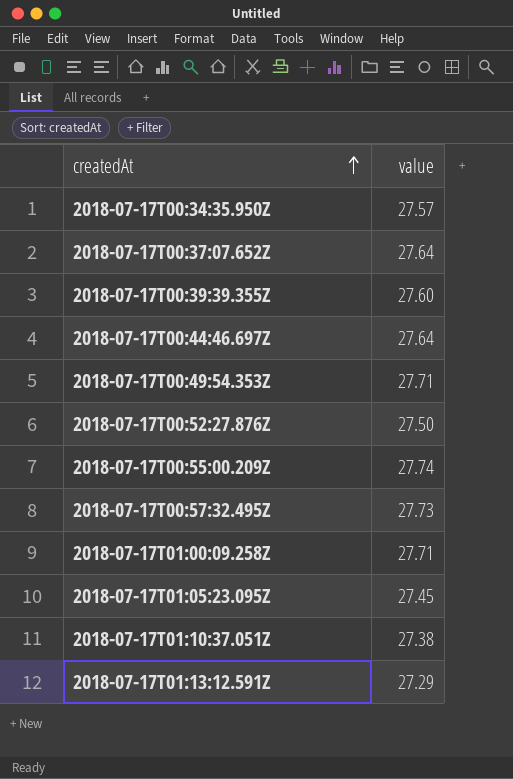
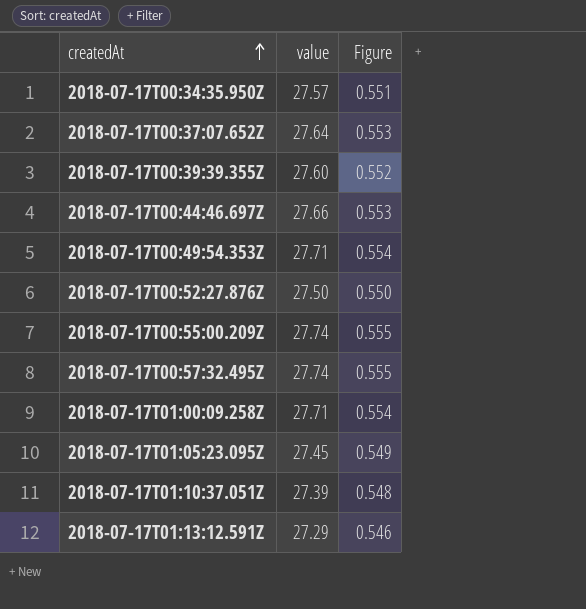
column Figure | formula: none -> [value] * 0.02
2018-07-17T00:44:46.697Z | value: 27.64 -> 27.66
2018-07-17T00:57:32.495Z | value: 27.73 -> 27.74
2018-07-17T01:10:37.051Z | value: 27.38 -> 27.39

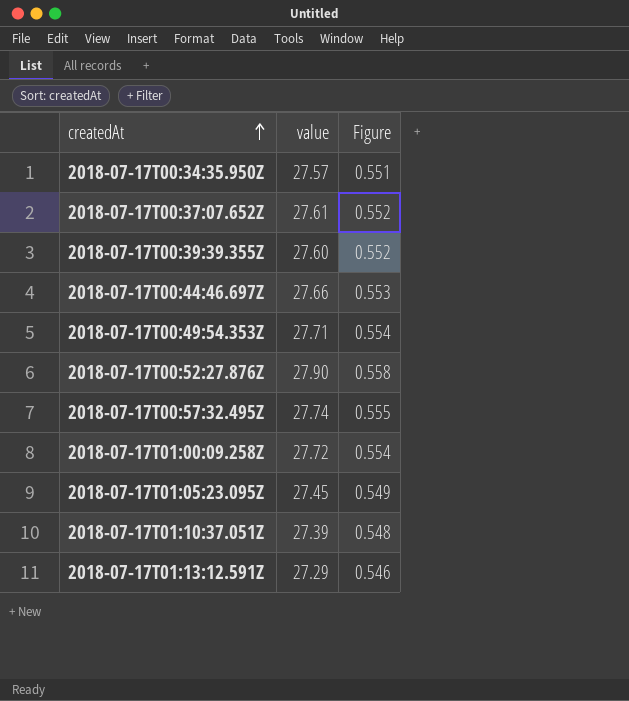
row 2018-07-17T00:55:00.209Z: 27.74 | 0.555 -> none
2018-07-17T00:37:07.652Z | value: 27.64 -> 27.61
2018-07-17T00:37:07.652Z | Figure: 0.553 -> 0.552
2018-07-17T00:52:27.876Z | value: 27.50 -> 27.90
2018-07-17T00:52:27.876Z | Figure: 0.550 -> 0.558
2018-07-17T01:00:09.258Z | value: 27.71 -> 27.72

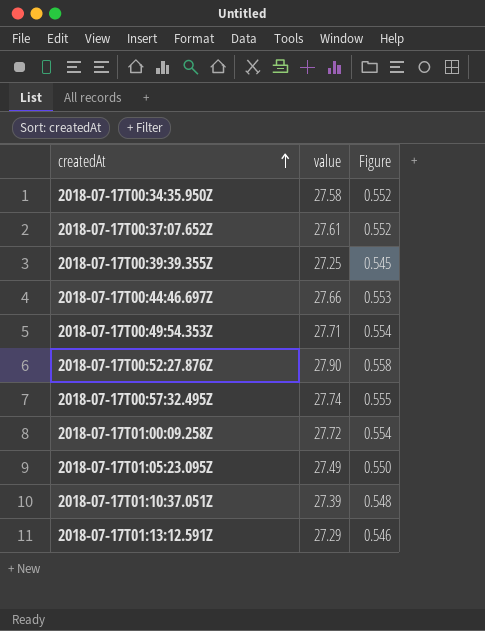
2018-07-17T00:34:35.950Z | value: 27.57 -> 27.58
2018-07-17T00:34:35.950Z | Figure: 0.551 -> 0.552
2018-07-17T00:39:39.355Z | value: 27.60 -> 27.25
2018-07-17T00:39:39.355Z | Figure: 0.552 -> 0.545
2018-07-17T01:05:23.095Z | value: 27.45 -> 27.49
2018-07-17T01:05:23.095Z | Figure: 0.549 -> 0.550

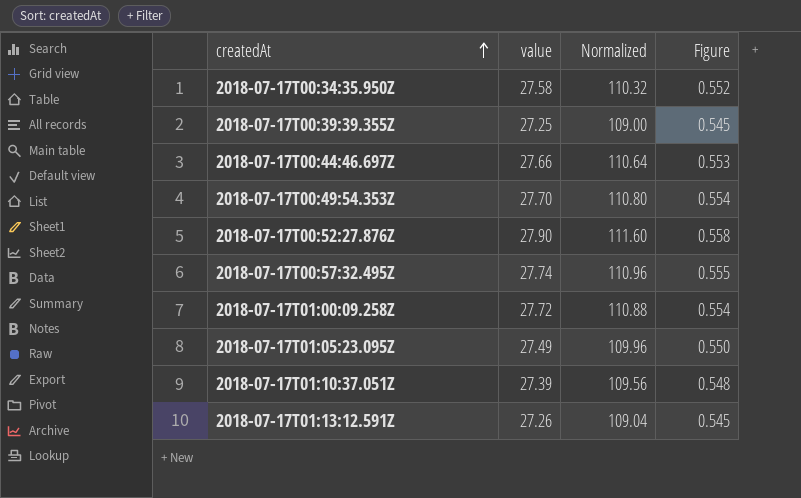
column Normalized | formula: none -> [value] * 4
row 2018-07-17T00:37:07.652Z: 27.61 | 0.552 -> none
2018-07-17T00:49:54.353Z | value: 27.71 -> 27.70
2018-07-17T01:13:12.591Z | value: 27.29 -> 27.26
2018-07-17T01:13:12.591Z | Figure: 0.546 -> 0.545

